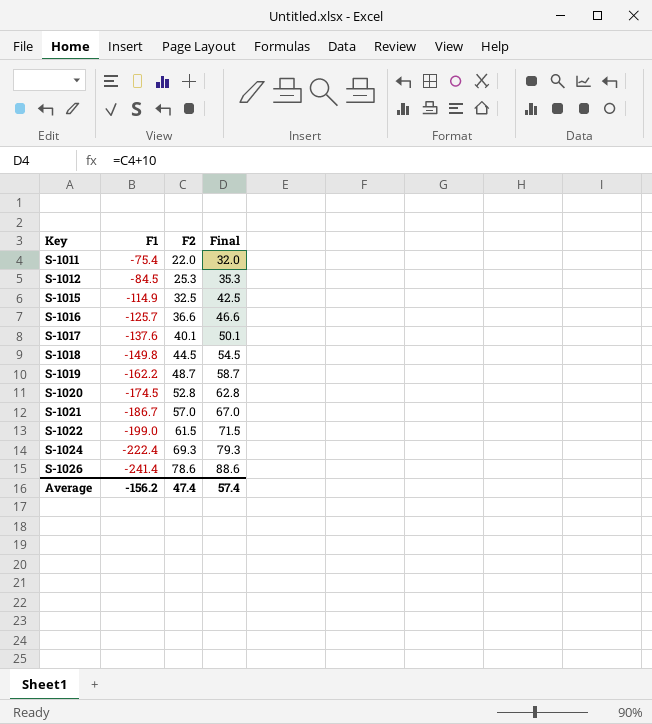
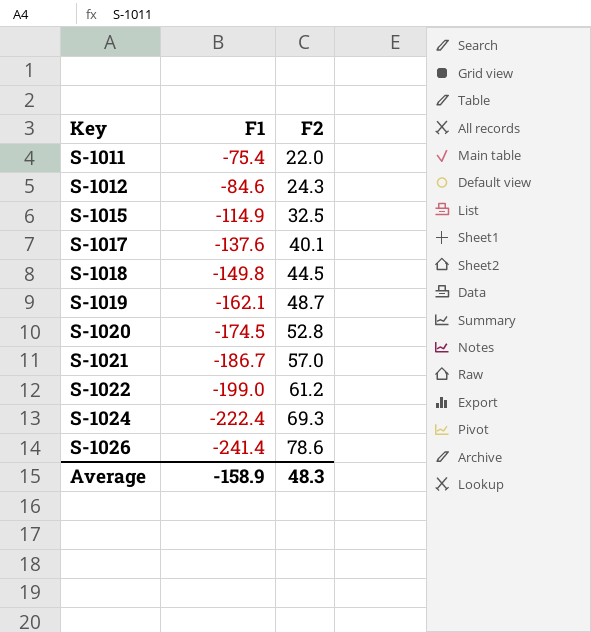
column Final | formula: [F2] + 10 -> none
row S-1016: -125.7 | 36.6 | 46.6 -> none
S-1012 | F1: -84.5 -> -84.6
S-1012 | F2: 25.3 -> 24.3
S-1019 | F1: -162.2 -> -162.1
S-1022 | F2: 61.5 -> 61.2
Average | F1: -156.2 -> -158.9
Average | F2: 47.4 -> 48.3

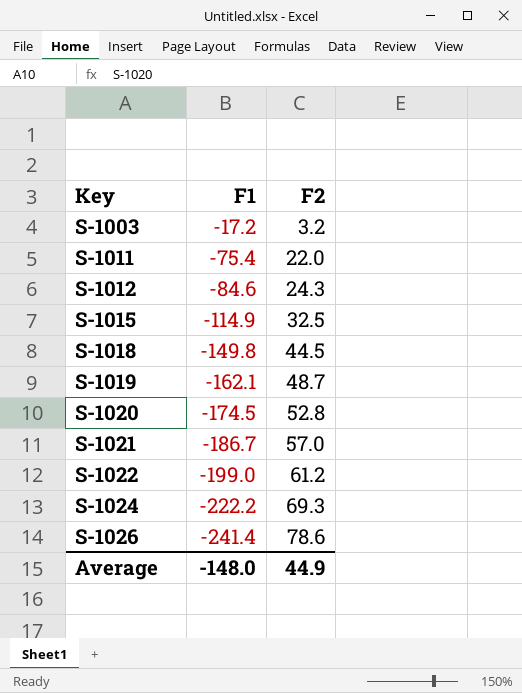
row S-1017: -137.6 | 40.1 -> none
row S-1003: none -> -17.2 | 3.2
S-1024 | F1: -222.4 -> -222.2
Average | F1: -158.9 -> -148.0
Average | F2: 48.3 -> 44.9

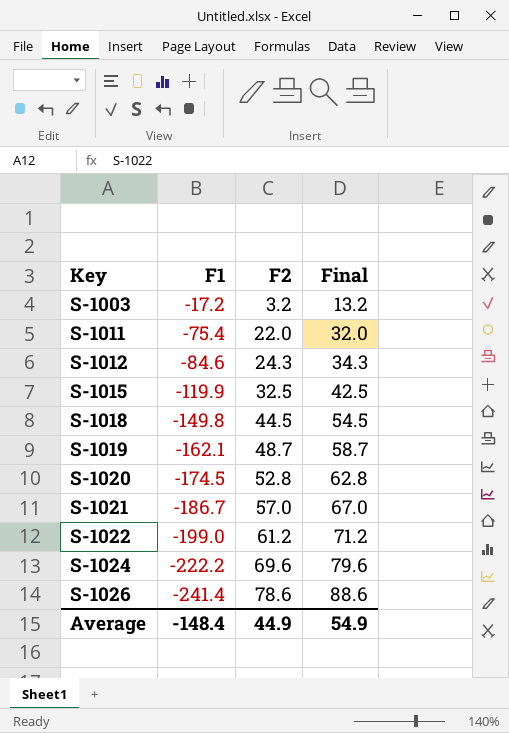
column Final | formula: none -> [F2] + 10
S-1015 | F1: -114.9 -> -119.9
S-1024 | F2: 69.3 -> 69.6
Average | F1: -148.0 -> -148.4

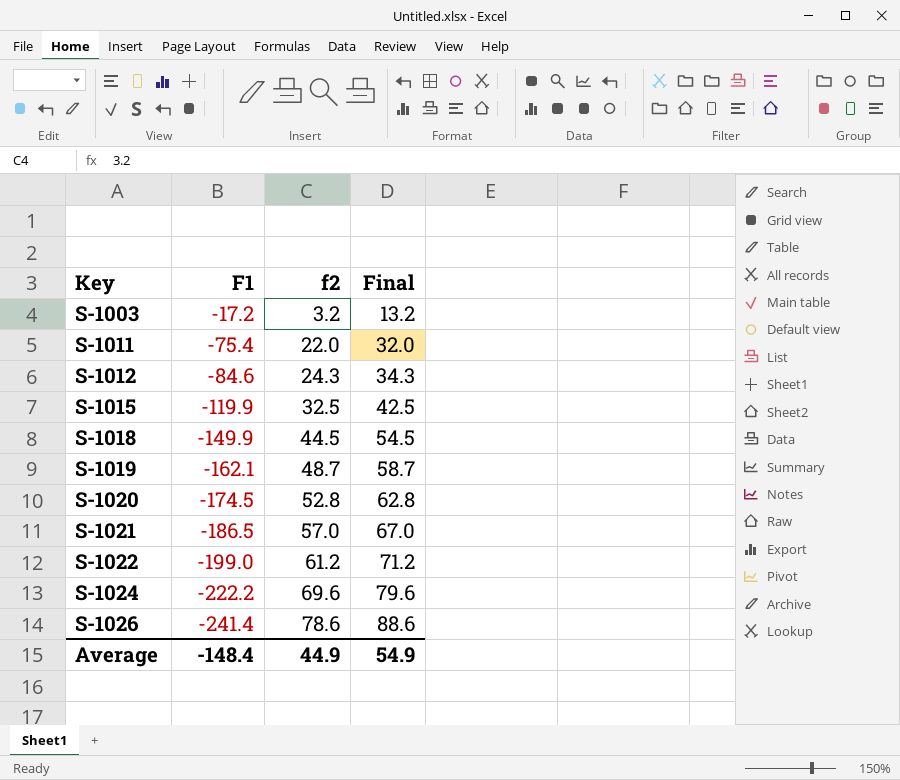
column name: F2 -> f2
S-1018 | F1: -149.8 -> -149.9
S-1021 | F1: -186.7 -> -186.5

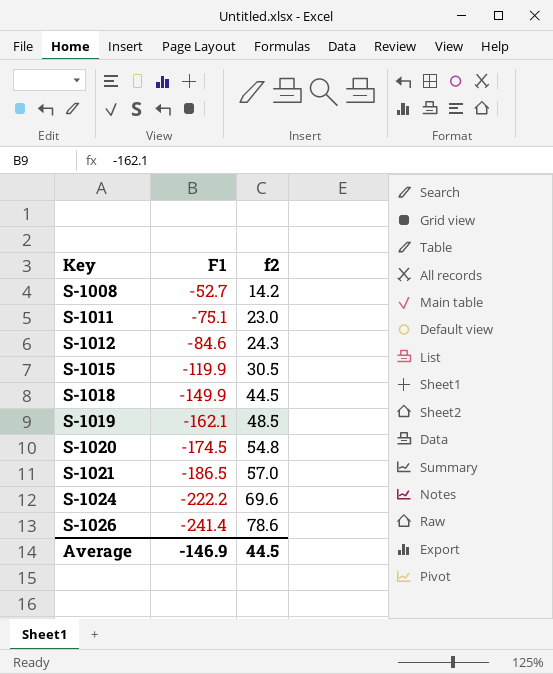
column Final | formula: [f2] + 10 -> none
row S-1003: -17.2 | 3.2 | 13.2 -> none
row S-1022: -199.0 | 61.2 | 71.2 -> none
row S-1008: none -> -52.7 | 14.2
S-1011 | F1: -75.4 -> -75.1
S-1011 | f2: 22.0 -> 23.0
S-1015 | f2: 32.5 -> 30.5
S-1019 | f2: 48.7 -> 48.5
S-1020 | f2: 52.8 -> 54.8
Average | F1: -148.4 -> -146.9
Average | f2: 44.9 -> 44.5

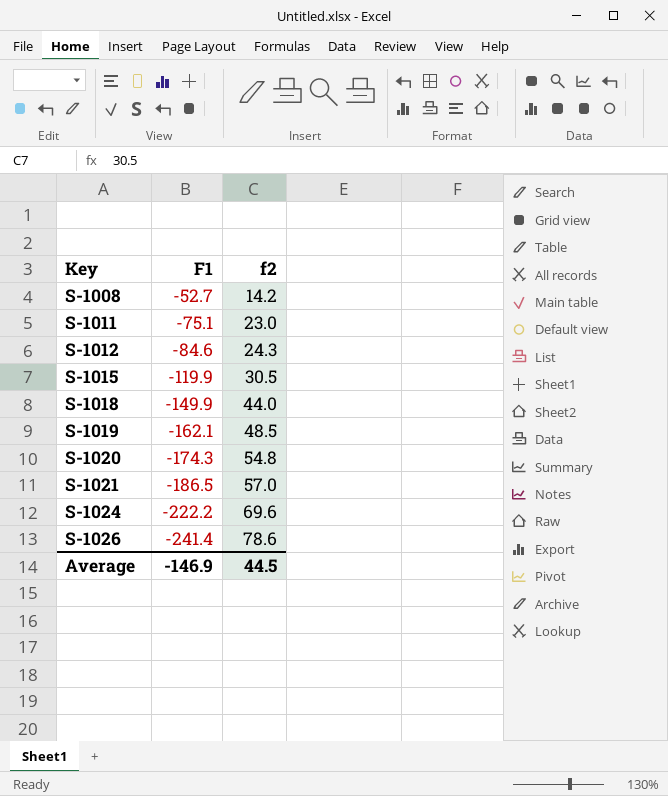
S-1018 | f2: 44.5 -> 44.0
S-1020 | F1: -174.5 -> -174.3

